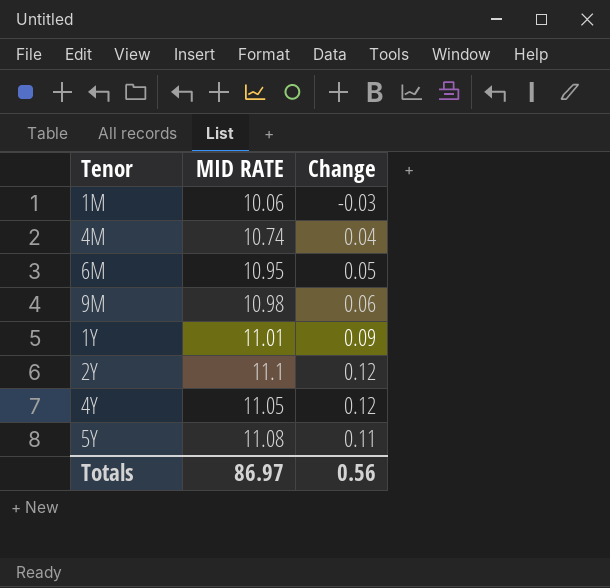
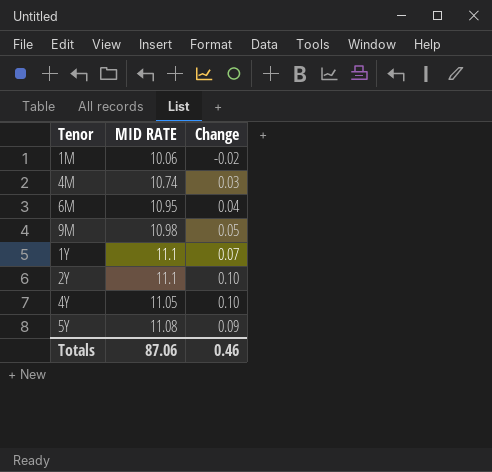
1M | Change: -0.03 -> -0.02
4M | Change: 0.04 -> 0.03
6M | Change: 0.05 -> 0.04
9M | Change: 0.06 -> 0.05
1Y | MID RATE: 11.01 -> 11.1
1Y | Change: 0.09 -> 0.07
2Y | Change: 0.12 -> 0.10
4Y | Change: 0.12 -> 0.10
5Y | Change: 0.11 -> 0.09
Totals | MID RATE: 86.97 -> 87.06
Totals | Change: 0.56 -> 0.46

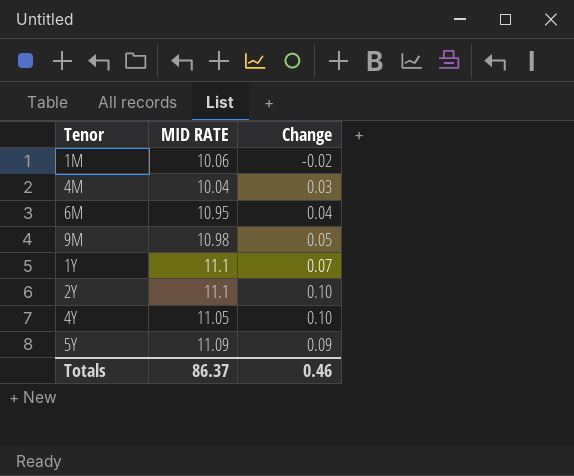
4M | MID RATE: 10.74 -> 10.04
5Y | MID RATE: 11.08 -> 11.09
Totals | MID RATE: 87.06 -> 86.37

